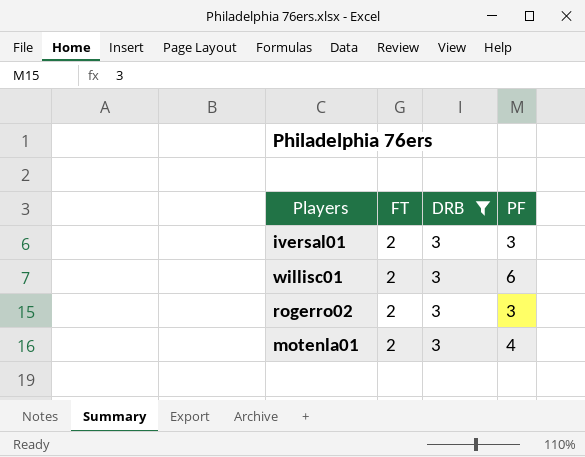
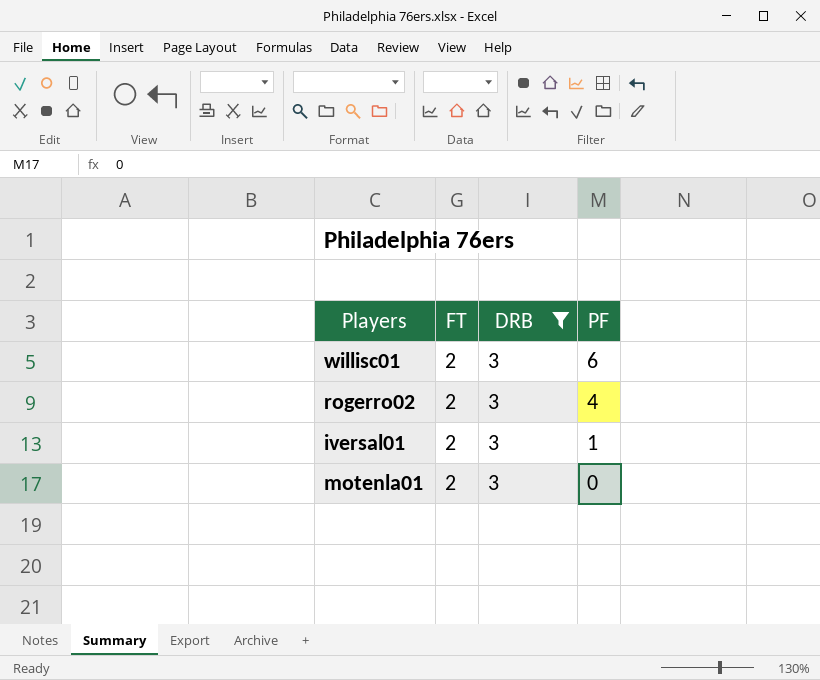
row order: none -> PF descending
rogerro02 | PF: 3 -> 4
iversal01 | PF: 3 -> 1
motenla01 | PF: 4 -> 0

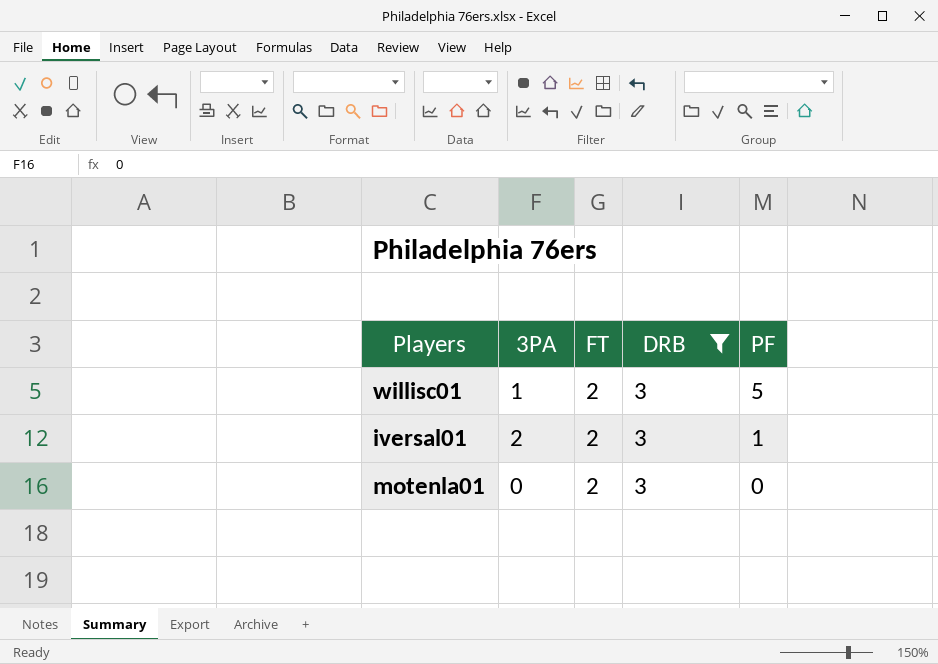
column 3PA | position: none -> 2
row rogerro02: 2 | 3 | 4 -> none
willisc01 | PF: 6 -> 5

